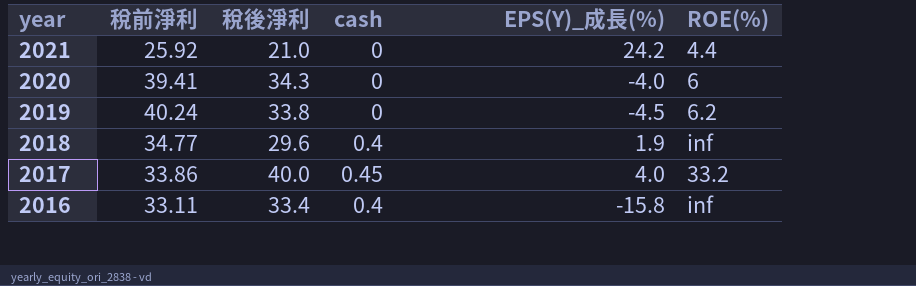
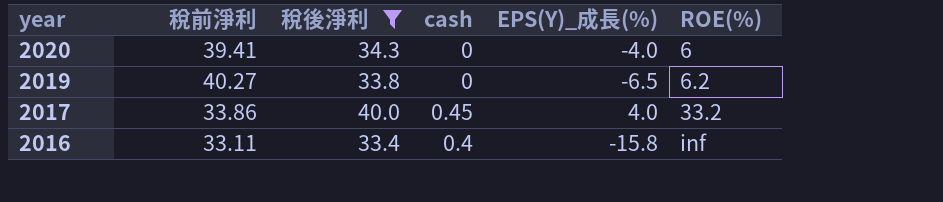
filter: none -> 稅後淨利 >= 33.4
2019 | 稅前淨利: 40.24 -> 40.27
2019 | EPS(Y)_成長(%): -4.5 -> -6.5

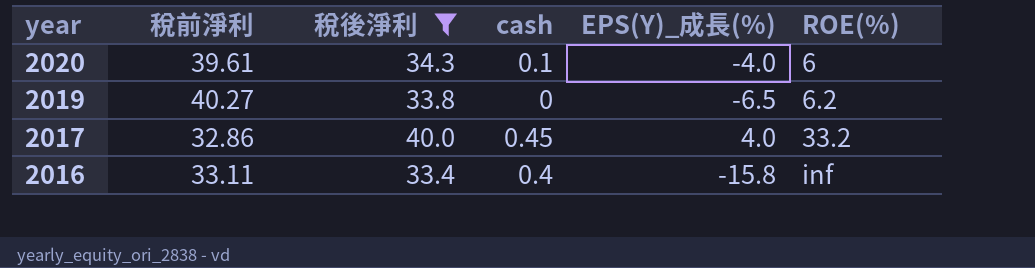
2020 | 稅前淨利: 39.41 -> 39.61
2020 | cash: 0 -> 0.1
2017 | 稅前淨利: 33.86 -> 32.86

